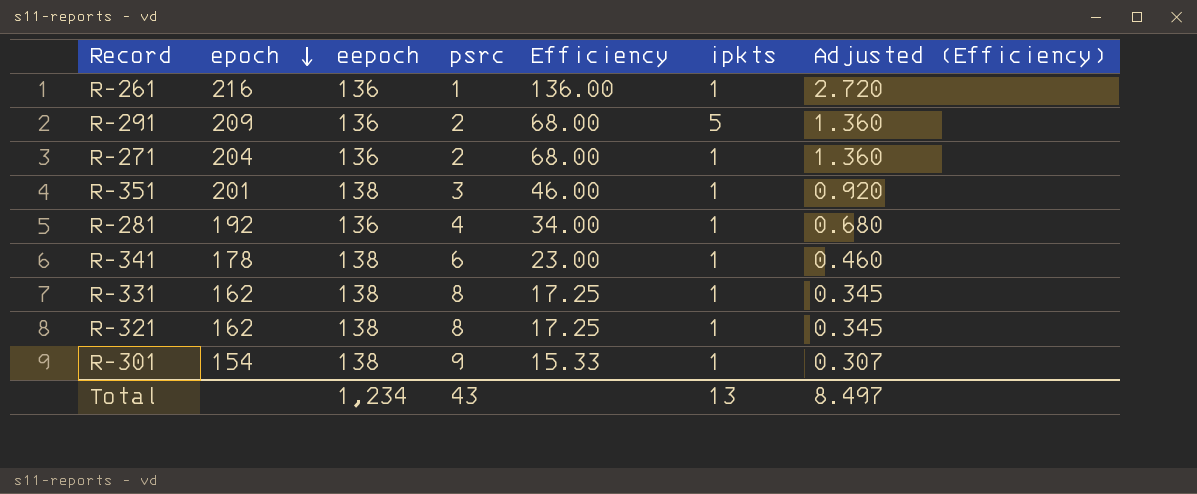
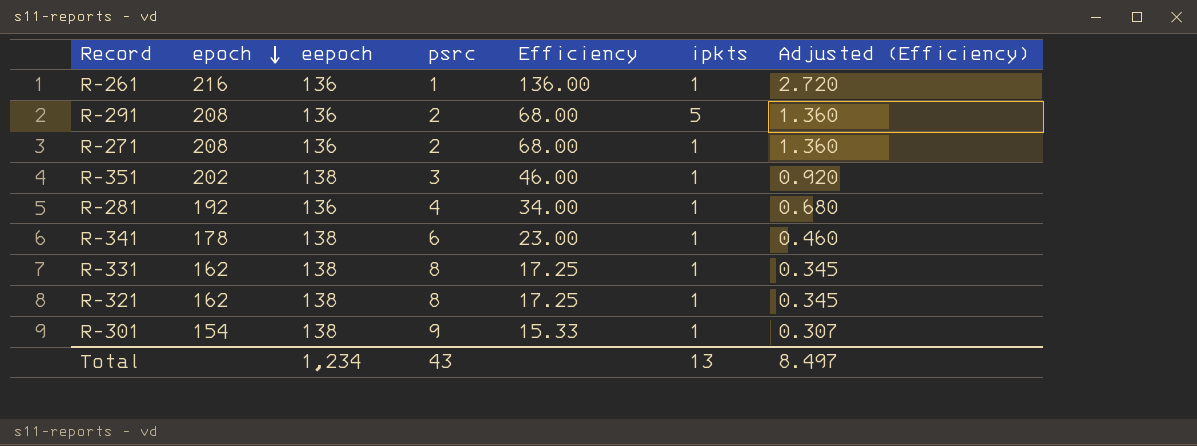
R-291 | epoch: 209 -> 208
R-271 | epoch: 204 -> 208
R-351 | epoch: 201 -> 202

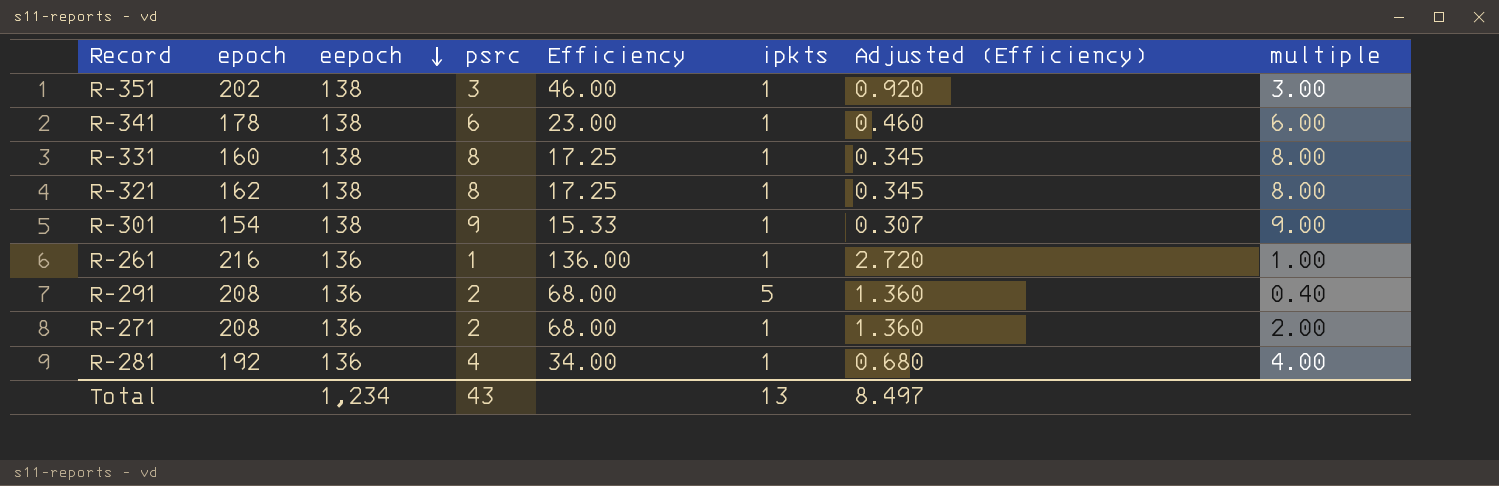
row order: epoch descending -> eepoch descending
column multiple | formula: none -> [psrc] / [ipkts]
R-331 | epoch: 162 -> 160

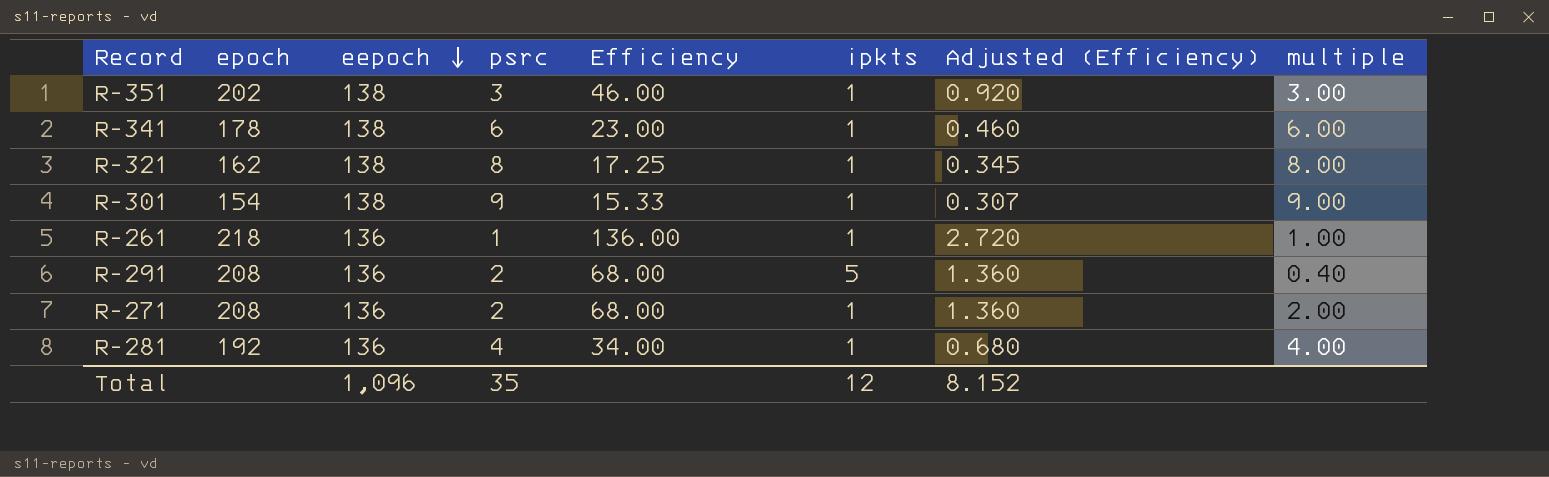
row R-331: 160 | 138 | 8 | 17.25 | 1 | 0.345 | 8.00 -> none
R-261 | epoch: 216 -> 218
Total | eepoch: 1,234 -> 1,096
Total | psrc: 43 -> 35
Total | ipkts: 13 -> 12
Total | Adjusted (Efficiency): 8.497 -> 8.152

